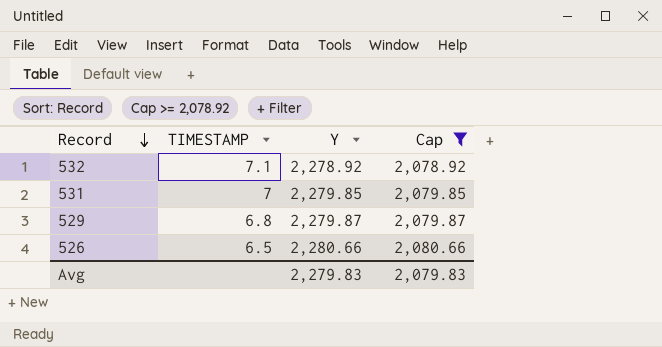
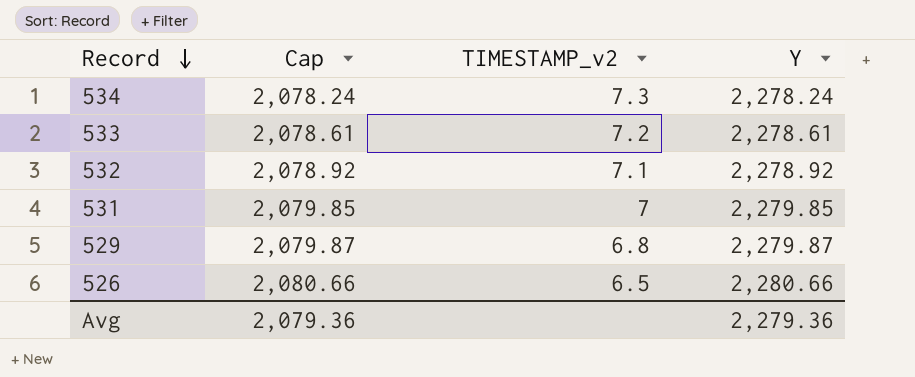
filter: Cap >= 2,078.92 -> none
column Cap | position: 4 -> 2
column name: TIMESTAMP -> TIMESTAMP_v2
Avg | Cap: 2,079.83 -> 2,079.36
Avg | Y: 2,279.83 -> 2,279.36

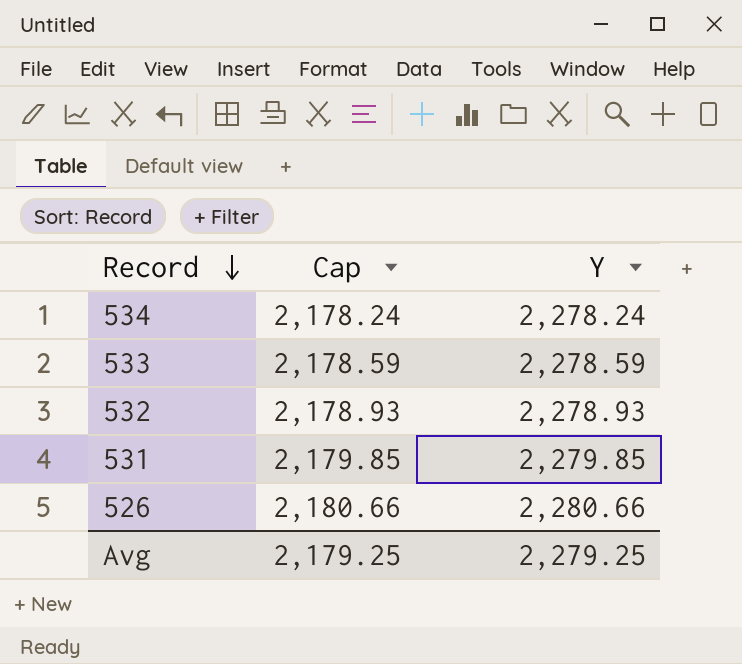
column TIMESTAMP_v2 | position: 3 -> none
column Cap | formula: [Y] - 200 -> [Y] - 100
row 529: 2,079.87 | 6.8 | 2,279.87 -> none
533 | Y: 2,278.61 -> 2,278.59
532 | Y: 2,278.92 -> 2,278.93
Avg | Cap: 2,079.36 -> 2,179.25
Avg | Y: 2,279.36 -> 2,279.25

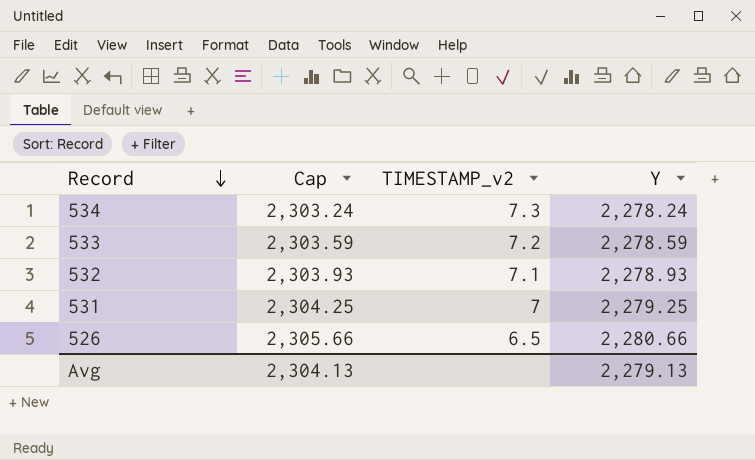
column Cap | formula: [Y] - 100 -> [Y] + 25
column TIMESTAMP_v2 | position: none -> 3
531 | Y: 2,279.85 -> 2,279.25
Avg | Cap: 2,179.25 -> 2,304.13
Avg | Y: 2,279.25 -> 2,279.13

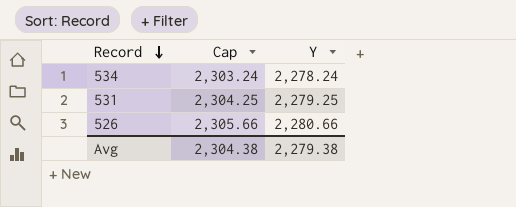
column TIMESTAMP_v2 | position: 3 -> none
row 533: 2,303.59 | 7.2 | 2,278.59 -> none
row 532: 2,303.93 | 7.1 | 2,278.93 -> none
Avg | Cap: 2,304.13 -> 2,304.38
Avg | Y: 2,279.13 -> 2,279.38

